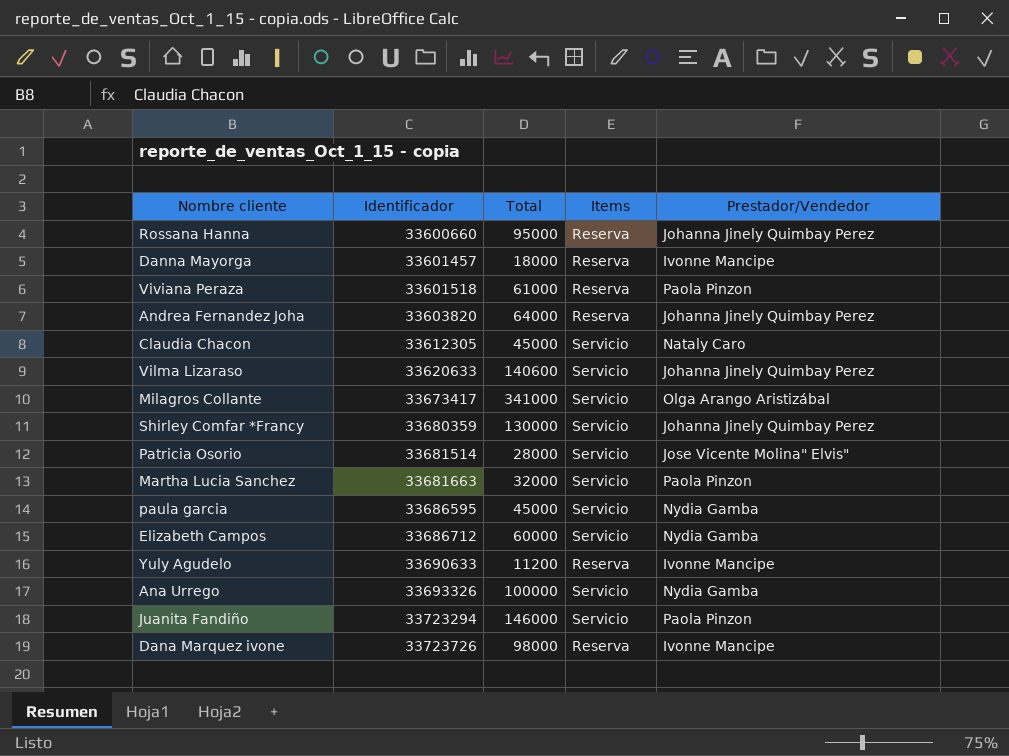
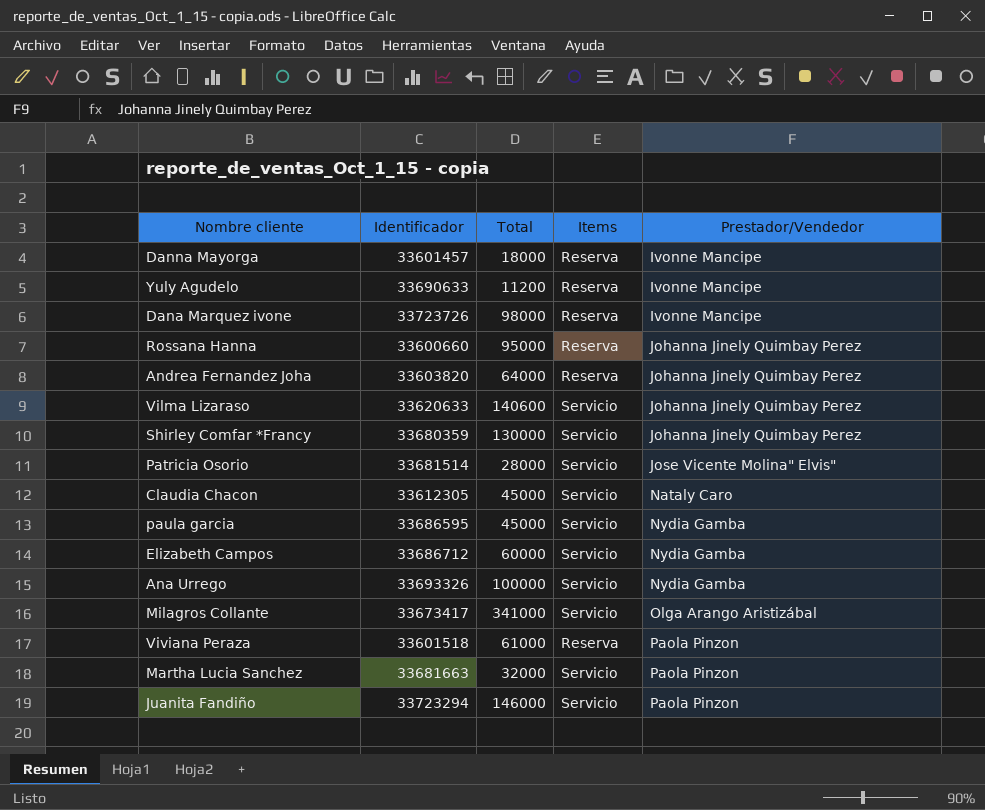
row order: Identificador ascending -> Prestador/Vendedor ascending

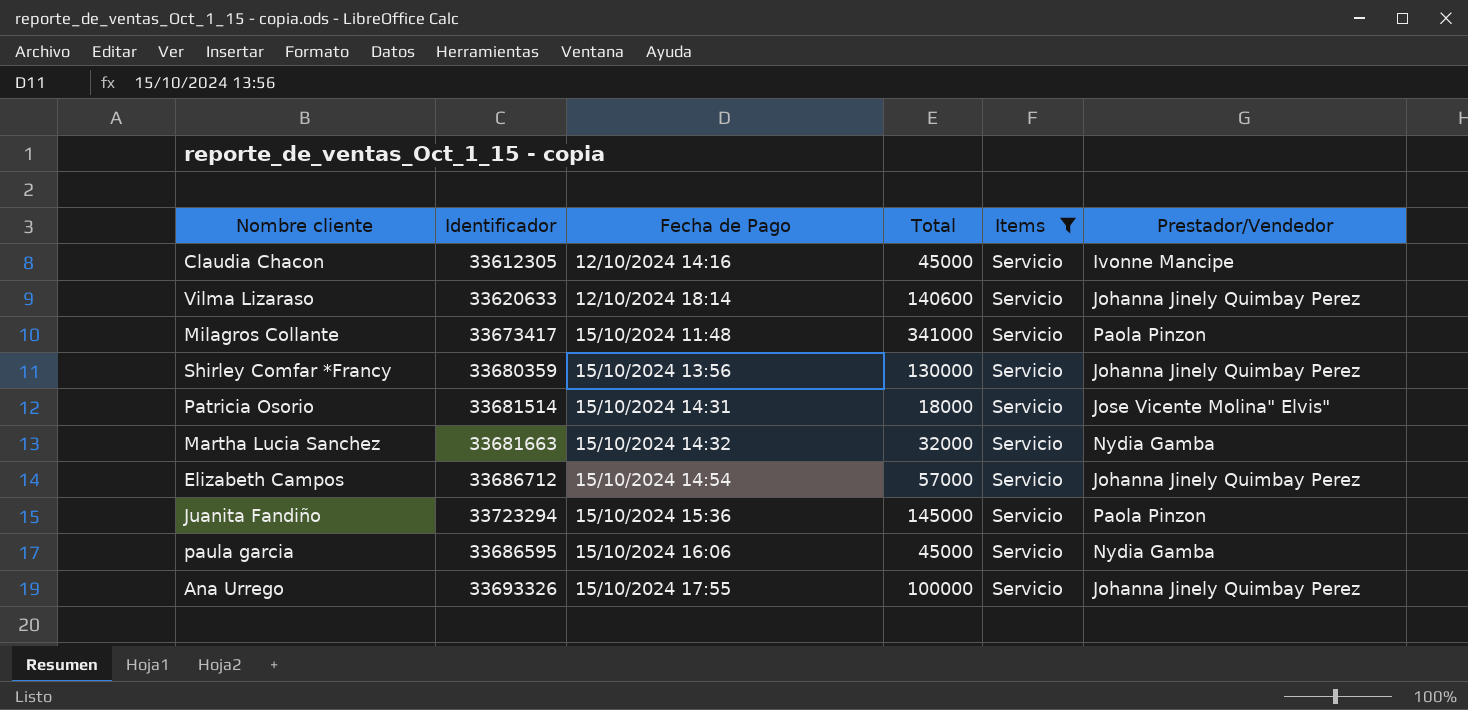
filter: none -> Items = Servicio
row order: Prestador/Vendedor ascending -> Fecha de Pago ascending
column Fecha de Pago | position: none -> 3
Claudia Chacon | Prestador/Vendedor: Nataly Caro -> Ivonne Mancipe
Milagros Collante | Prestador/Vendedor: Olga Arango Aristizábal -> Paola Pinzon
Patricia Osorio | Total: 28000 -> 18000
Martha Lucia Sanchez | Prestador/Vendedor: Paola Pinzon -> Nydia Gamba
Elizabeth Campos | Total: 60000 -> 57000
Elizabeth Campos | Prestador/Vendedor: Nydia Gamba -> Johanna Jinely Quimbay Perez
Juanita Fandiño | Total: 146000 -> 145000
Ana Urrego | Prestador/Vendedor: Nydia Gamba -> Johanna Jinely Quimbay Perez

